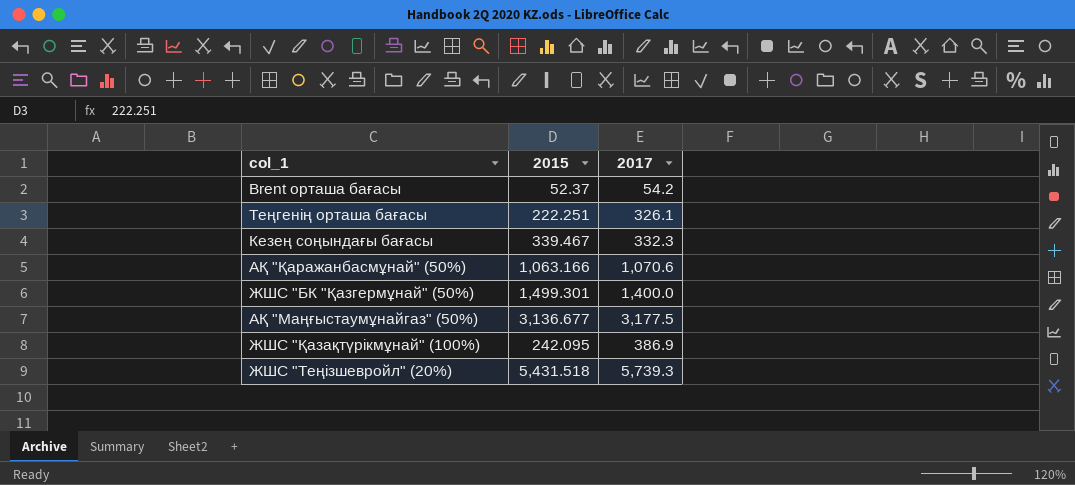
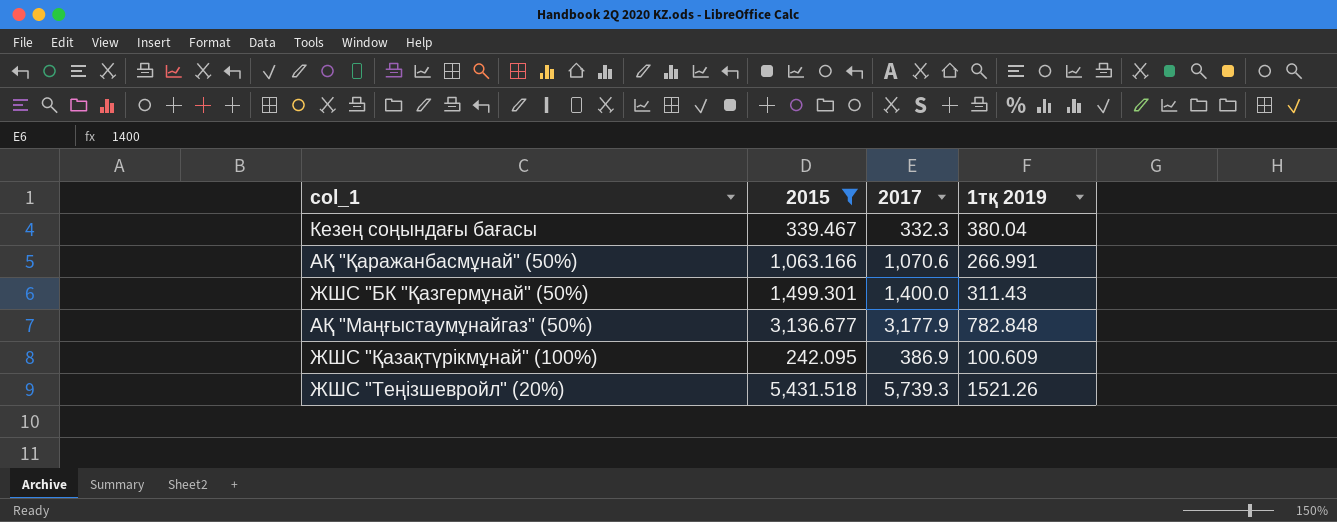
filter: none -> 2015 >= 242.095
column 1тқ 2019 | position: none -> 4
АҚ "Маңғыстаумұнайгаз" (50%) | 2017: 3,177.5 -> 3,177.9

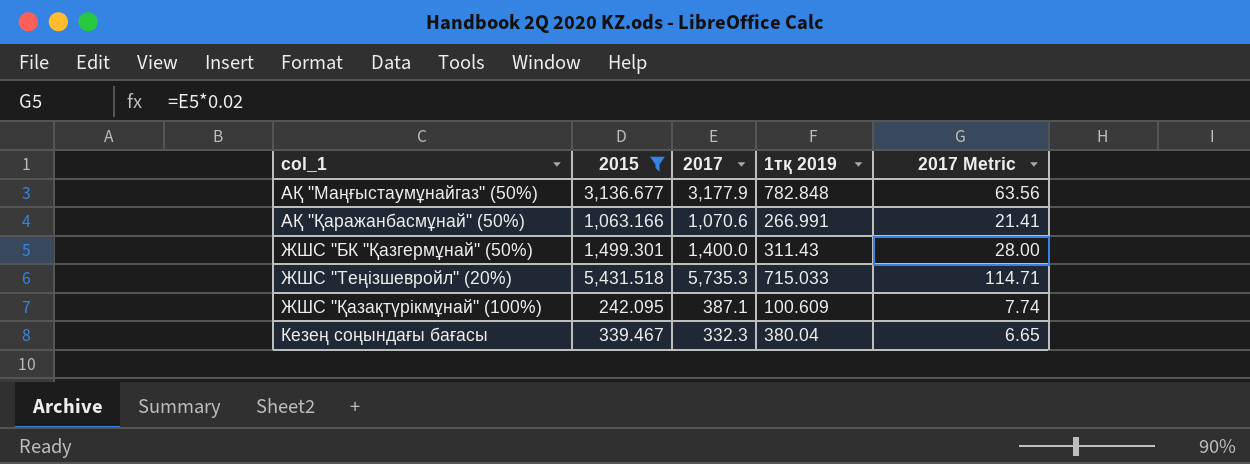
row order: none -> col_1 ascending
column 2017 Metric | formula: none -> [2017] * 0.02
ЖШС "Теңізшевройл" (20%) | 2017: 5,739.3 -> 5,735.3
ЖШС "Теңізшевройл" (20%) | 1тқ 2019: 1521.26 -> 715.033
ЖШС "Қазақтүрікмұнай" (100%) | 2017: 386.9 -> 387.1

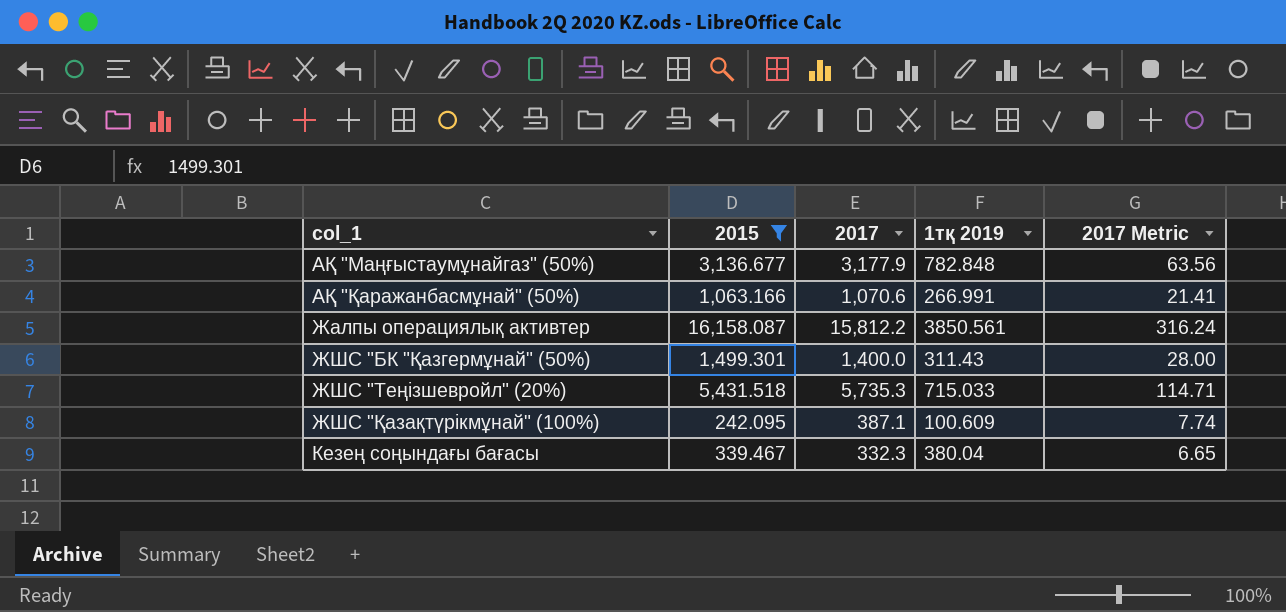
row Жалпы операциялық активтер: none -> 16,158.087 | 15,812.2 | 3850.561 | 316.24

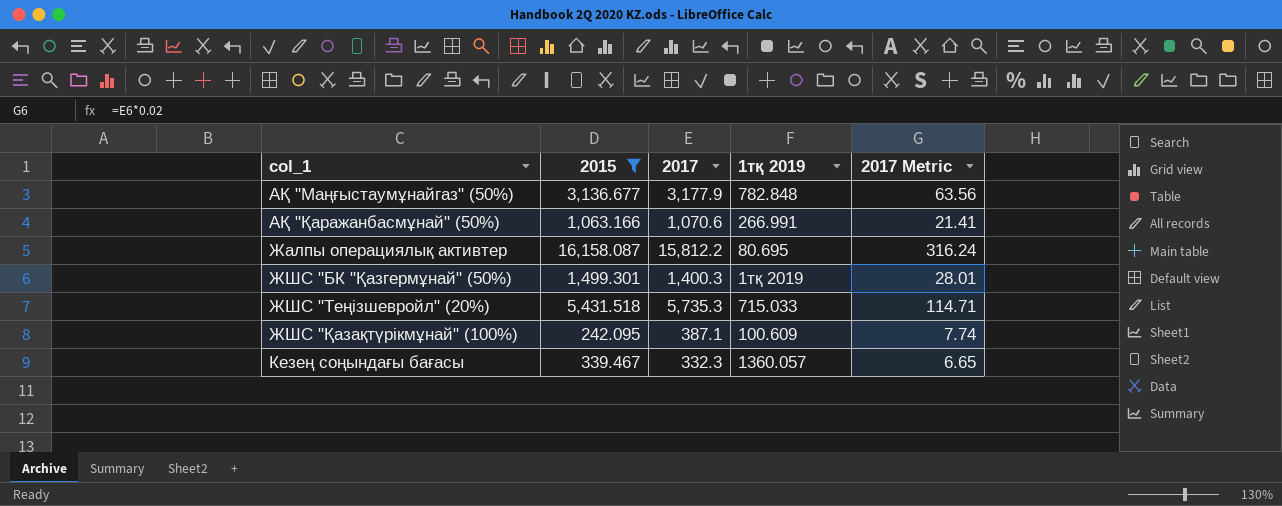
Жалпы операциялық активтер | 1тқ 2019: 3850.561 -> 80.695
ЖШС "БК "Қазгермұнай" (50%) | 2017: 1,400.0 -> 1,400.3
ЖШС "БК "Қазгермұнай" (50%) | 1тқ 2019: 311.43 -> 1тқ 2019
ЖШС "БК "Қазгермұнай" (50%) | 2017 Metric: 28.00 -> 28.01
Кезең соңындағы бағасы | 1тқ 2019: 380.04 -> 1360.057

